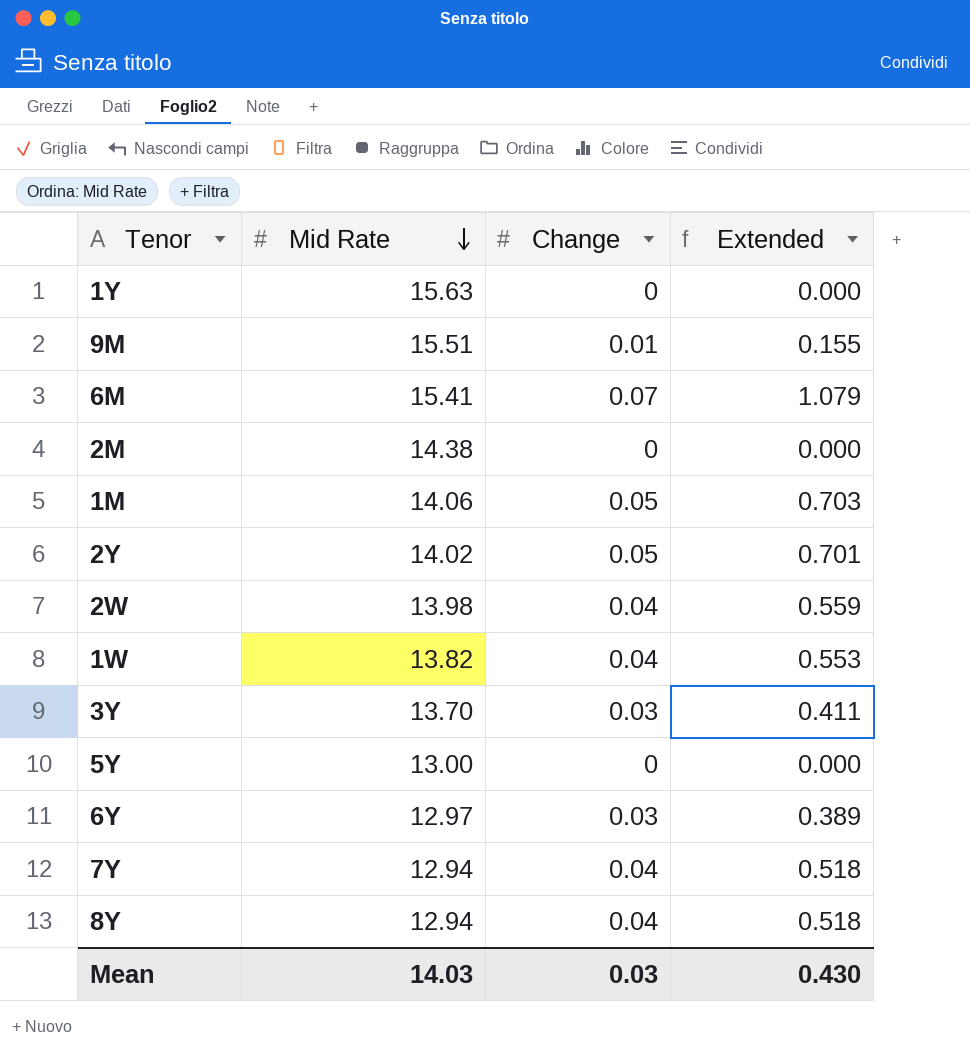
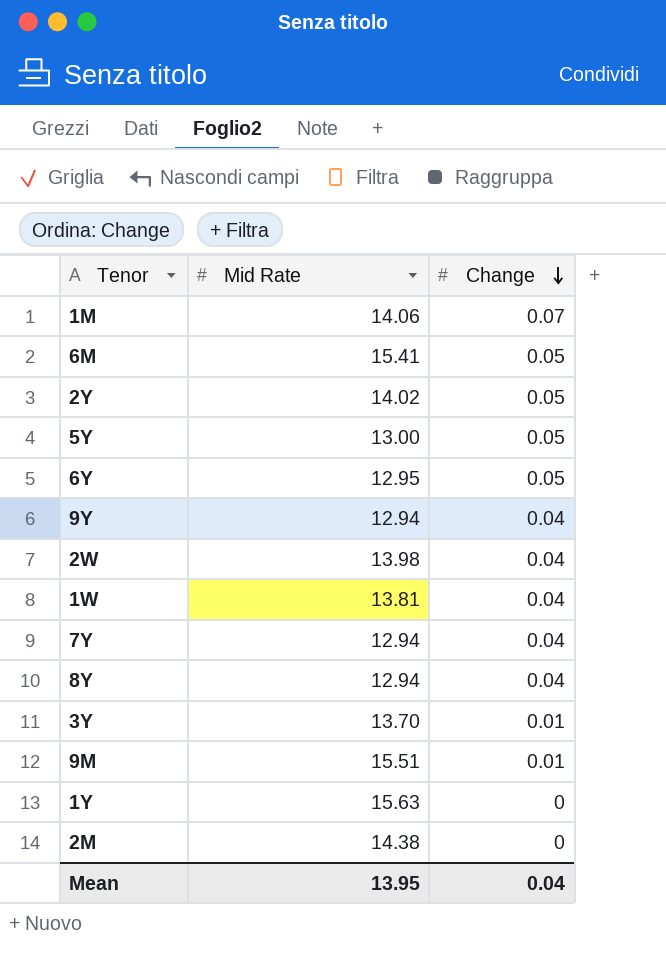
row order: Mid Rate descending -> Change descending
column Extended | formula: [Mid Rate] * [Change] -> none
1M | Change: 0.05 -> 0.07
6M | Change: 0.07 -> 0.05
5Y | Change: 0 -> 0.05
6Y | Mid Rate: 12.97 -> 12.95
6Y | Change: 0.03 -> 0.05
row 9Y: none -> 12.94 | 0.04
1W | Mid Rate: 13.82 -> 13.81
3Y | Change: 0.03 -> 0.01
Mean | Mid Rate: 14.03 -> 13.95
Mean | Change: 0.03 -> 0.04

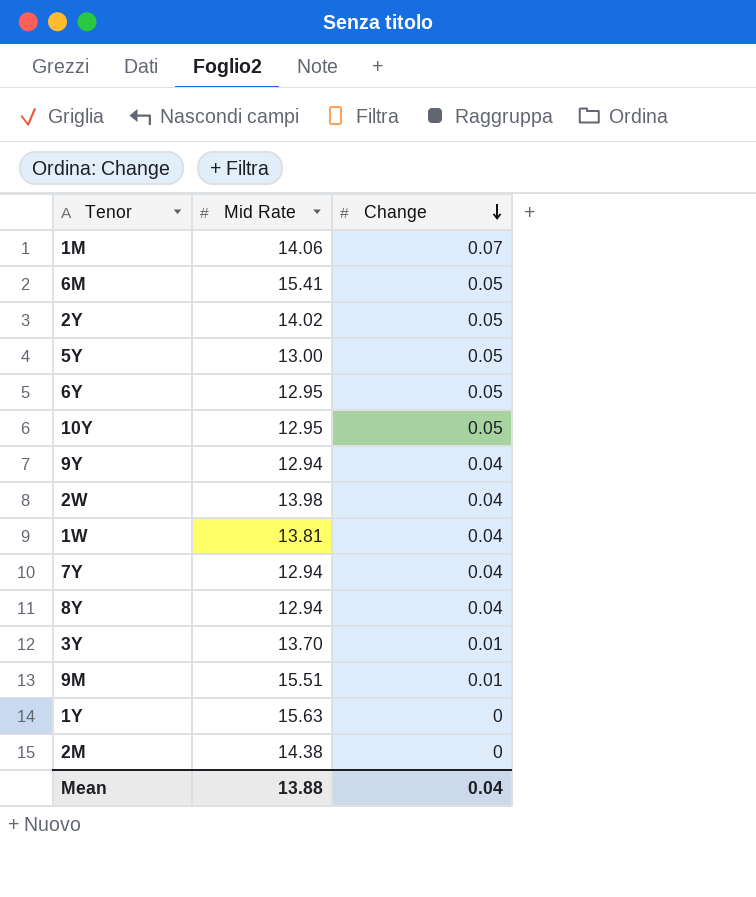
row 10Y: none -> 12.95 | 0.05
Mean | Mid Rate: 13.95 -> 13.88

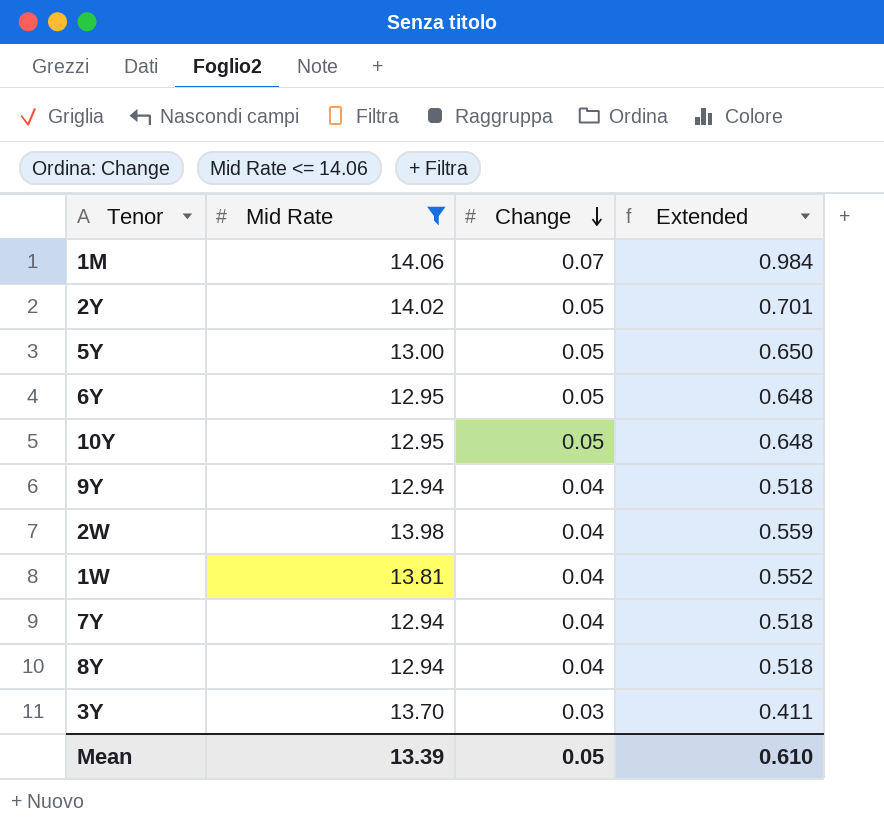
filter: none -> Mid Rate <= 14.06
column Extended | formula: none -> [Mid Rate] * [Change]
3Y | Change: 0.01 -> 0.03
Mean | Mid Rate: 13.88 -> 13.39
Mean | Change: 0.04 -> 0.05

